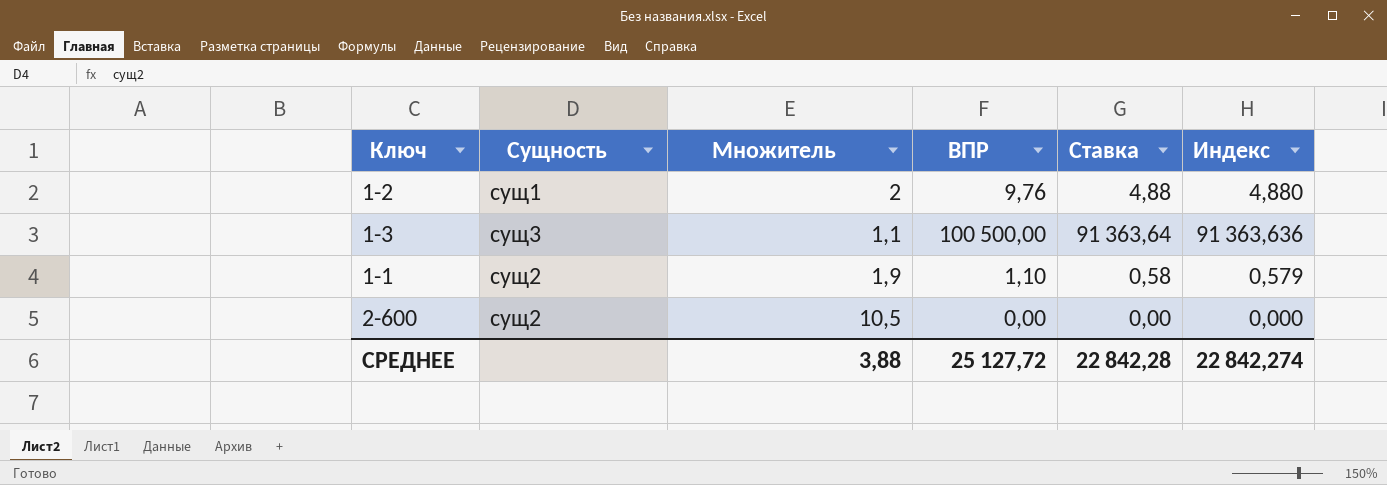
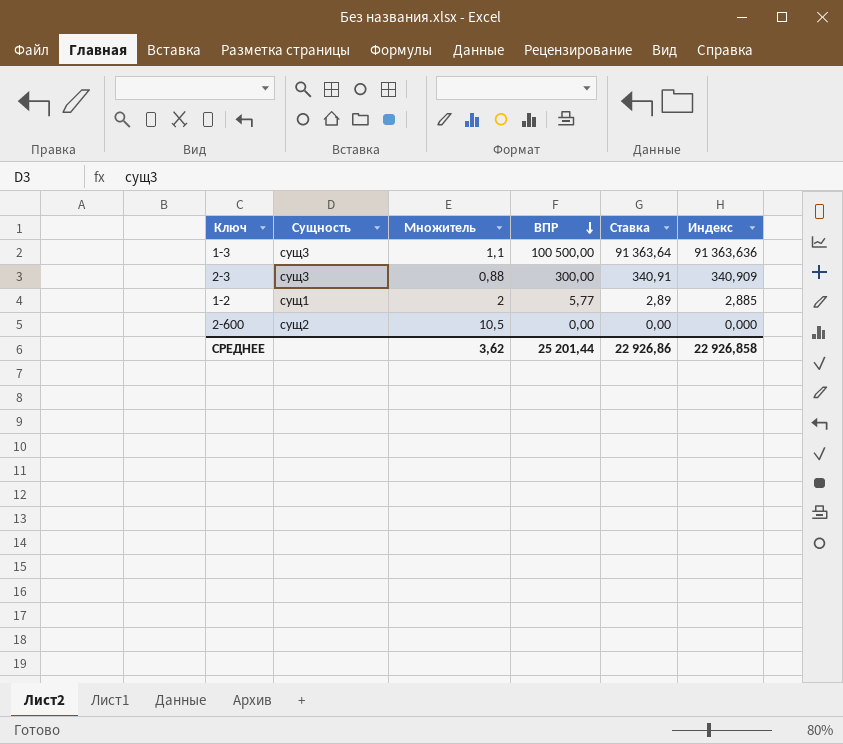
row order: none -> ВПР descending
row 1-1: сущ2 | 1,9 | 1,10 | 0,58 | 0,579 -> none
row 2-3: none -> сущ3 | 0,88 | 300,00 | 340,91 | 340,909
1-2 | ВПР: 9,76 -> 5,77
1-2 | Ставка: 4,88 -> 2,89
1-2 | Индекс: 4,880 -> 2,885
СРЕДНЕЕ | Множитель: 3,88 -> 3,62
СРЕДНЕЕ | ВПР: 25 127,72 -> 25 201,44
СРЕДНЕЕ | Ставка: 22 842,28 -> 22 926,86
СРЕДНЕЕ | Индекс: 22 842,274 -> 22 926,858

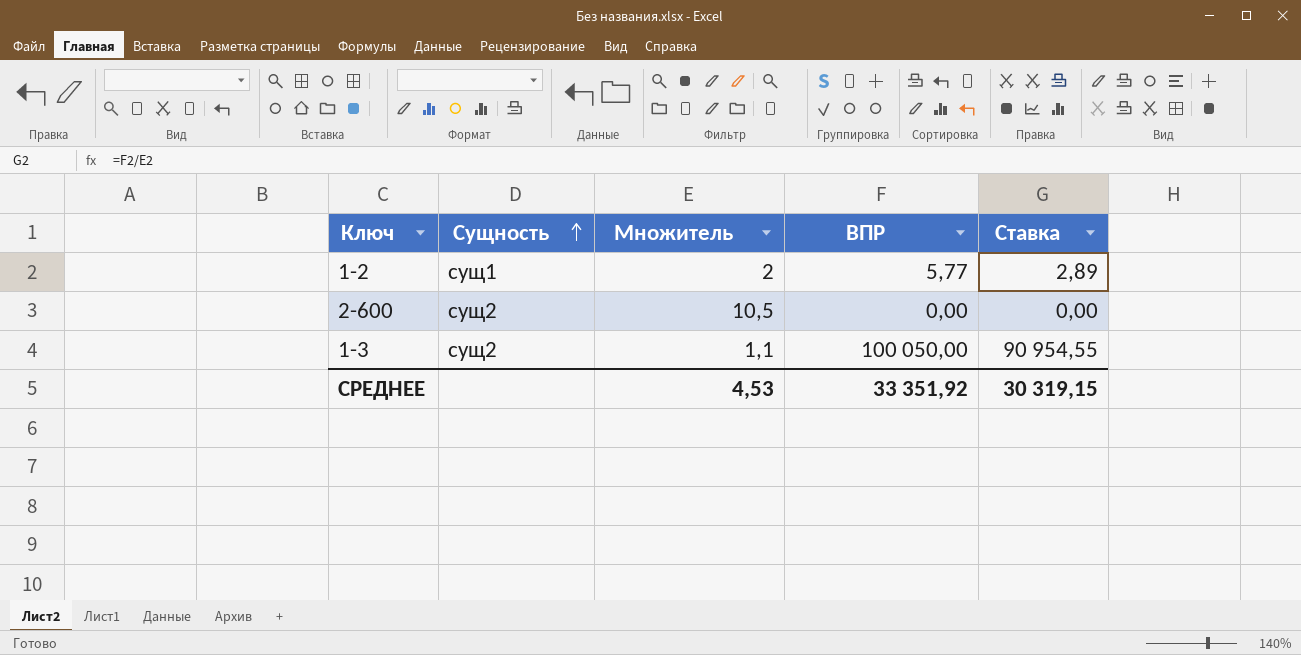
row order: ВПР descending -> Сущность ascending
column Индекс | formula: [ВПР] / [Множитель] -> none
row 2-3: сущ3 | 0,88 | 300,00 | 340,91 | 340,909 -> none
1-3 | Сущность: сущ3 -> сущ2
1-3 | ВПР: 100 500,00 -> 100 050,00
1-3 | Ставка: 91 363,64 -> 90 954,55
СРЕДНЕЕ | Множитель: 3,62 -> 4,53
СРЕДНЕЕ | ВПР: 25 201,44 -> 33 351,92
СРЕДНЕЕ | Ставка: 22 926,86 -> 30 319,15

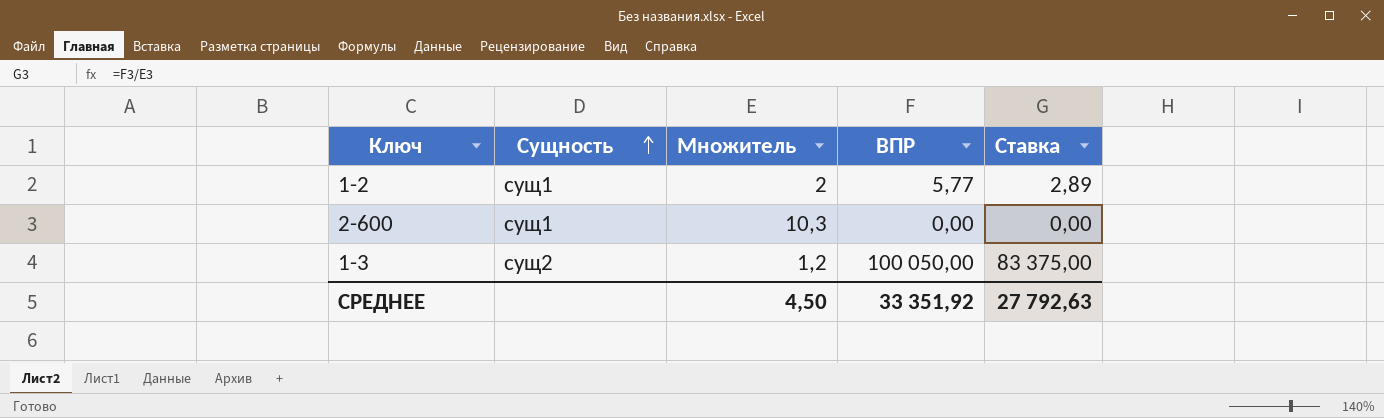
2-600 | Сущность: сущ2 -> сущ1
2-600 | Множитель: 10,5 -> 10,3
1-3 | Множитель: 1,1 -> 1,2
1-3 | Ставка: 90 954,55 -> 83 375,00
СРЕДНЕЕ | Множитель: 4,53 -> 4,50
СРЕДНЕЕ | Ставка: 30 319,15 -> 27 792,63

